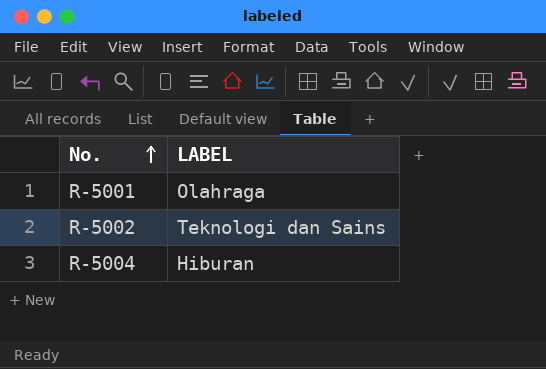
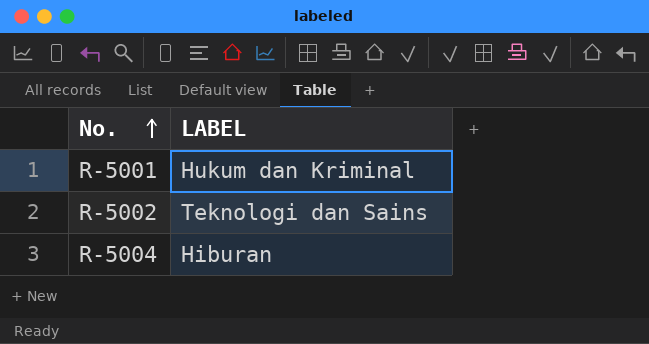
R-5001 | LABEL: Olahraga -> Hukum dan Kriminal

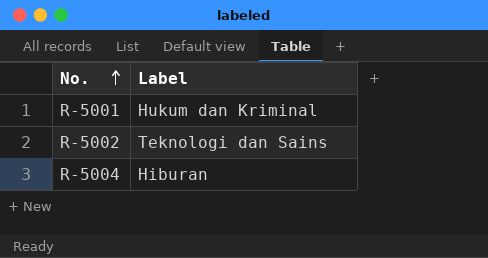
column name: LABEL -> Label

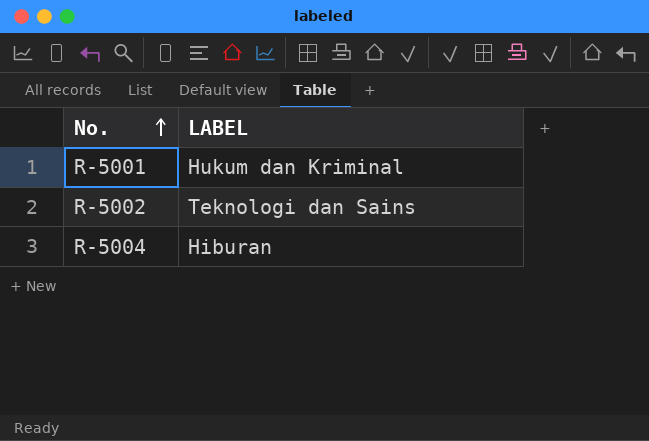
column name: Label -> LABEL

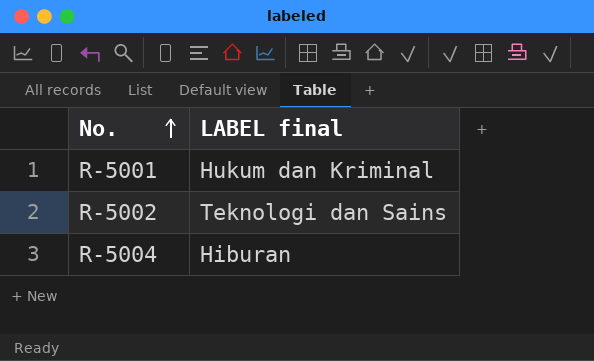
column name: LABEL -> LABEL final

